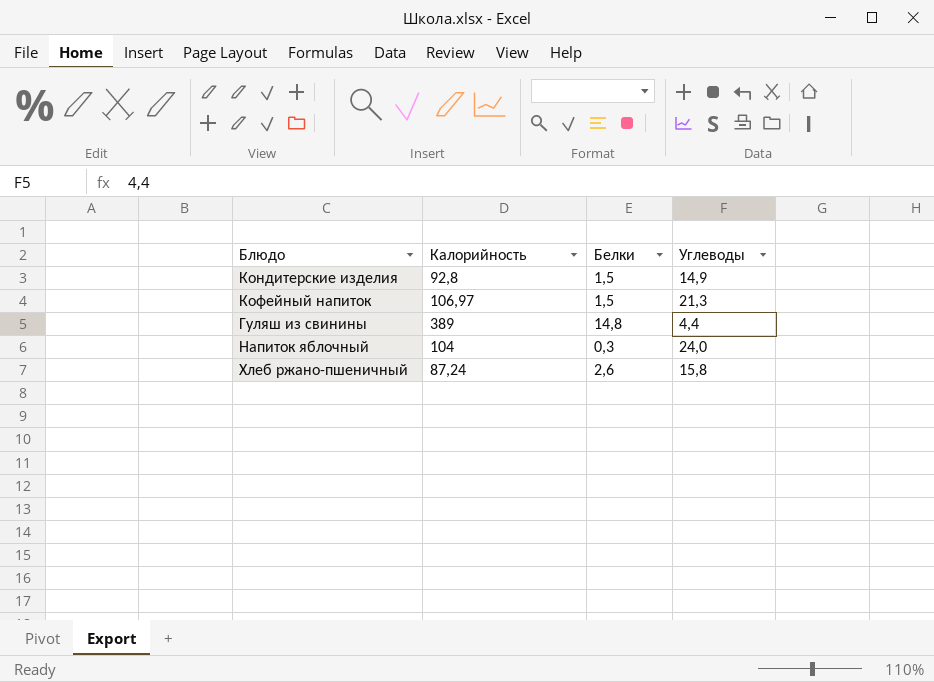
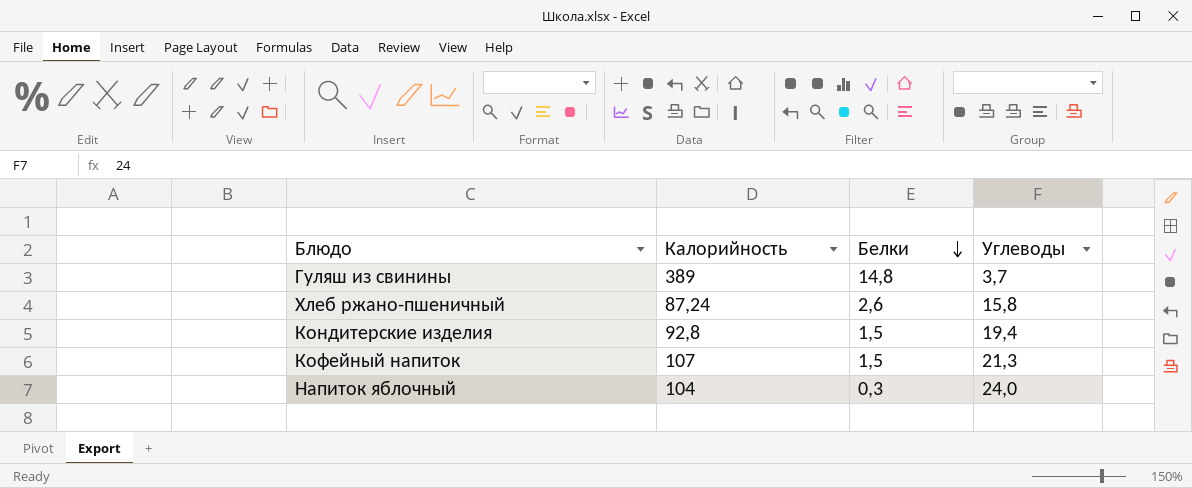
row order: none -> Белки descending
Гуляш из свинины | Углеводы: 4,4 -> 3,7
Кондитерские изделия | Углеводы: 14,9 -> 19,4
Кофейный напиток | Калорийность: 106,97 -> 107

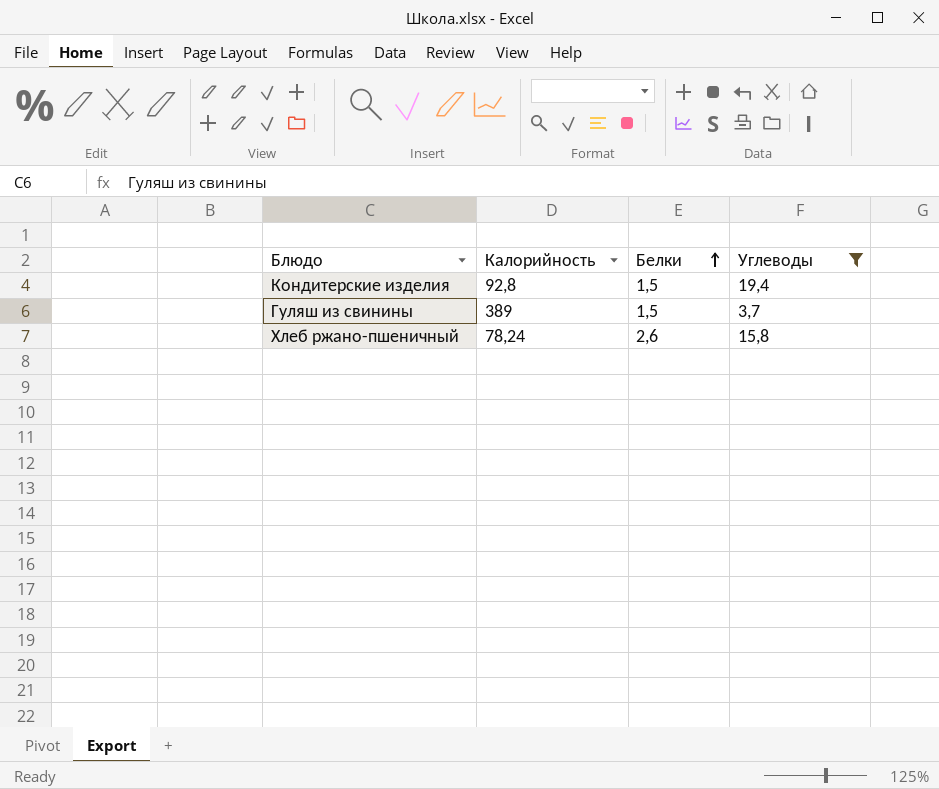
filter: none -> Углеводы <= 19,4
row order: Белки descending -> Белки ascending
Гуляш из свинины | Белки: 14,8 -> 1,5
Хлеб ржано-пшеничный | Калорийность: 87,24 -> 78,24

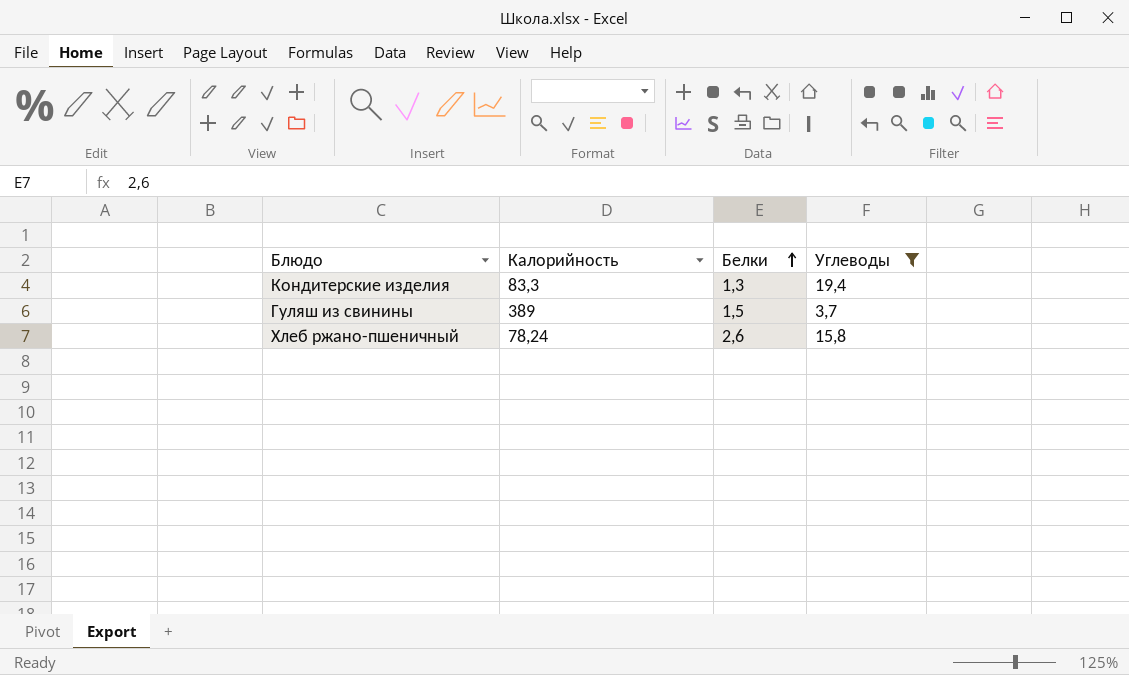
Кондитерские изделия | Калорийность: 92,8 -> 83,3
Кондитерские изделия | Белки: 1,5 -> 1,3

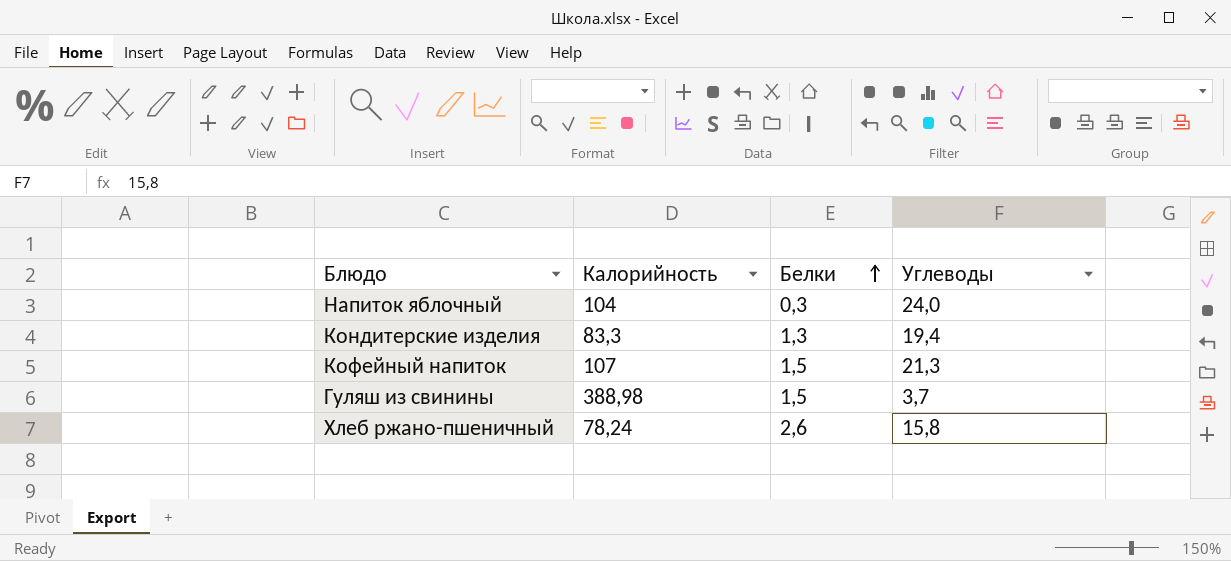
filter: Углеводы <= 19,4 -> none
Гуляш из свинины | Калорийность: 389 -> 388,98

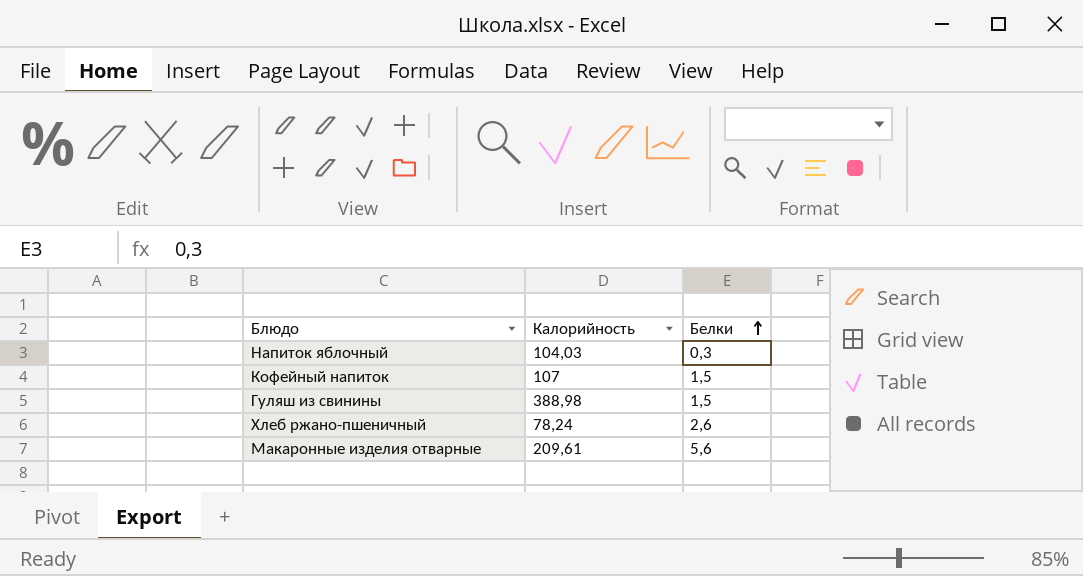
column Углеводы | position: 4 -> none
row Кондитерские изделия: 83,3 | 1,3 | 19,4 -> none
Напиток яблочный | Калорийность: 104 -> 104,03
row Макаронные изделия отварные: none -> 209,61 | 5,6

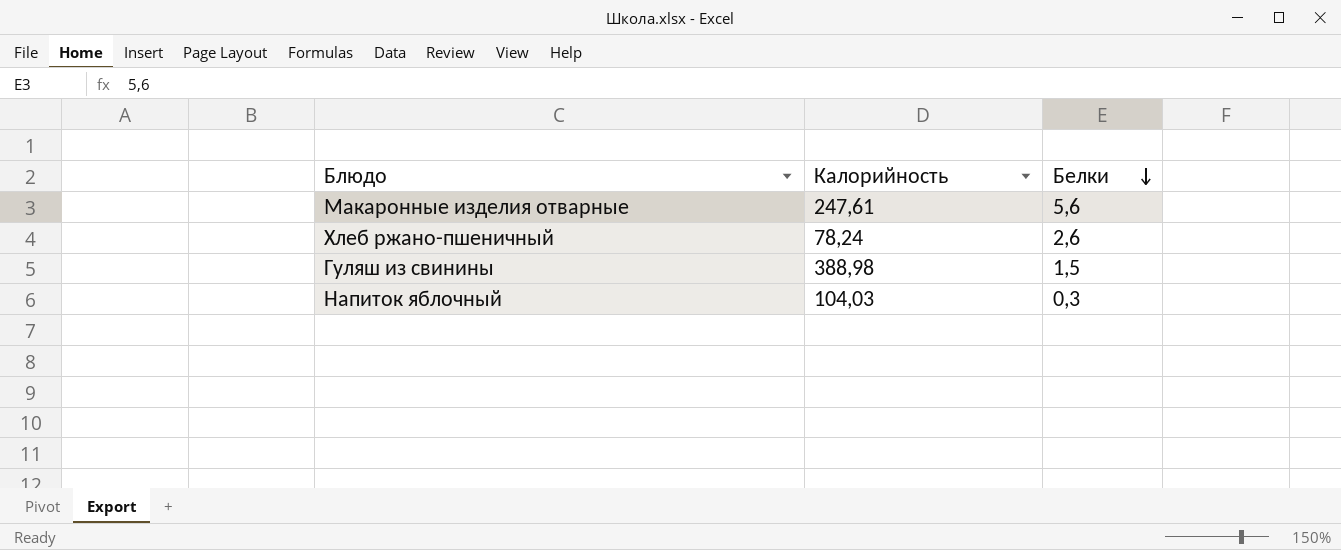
row order: Белки ascending -> Белки descending
row Кофейный напиток: 107 | 1,5 -> none
Макаронные изделия отварные | Калорийность: 209,61 -> 247,61

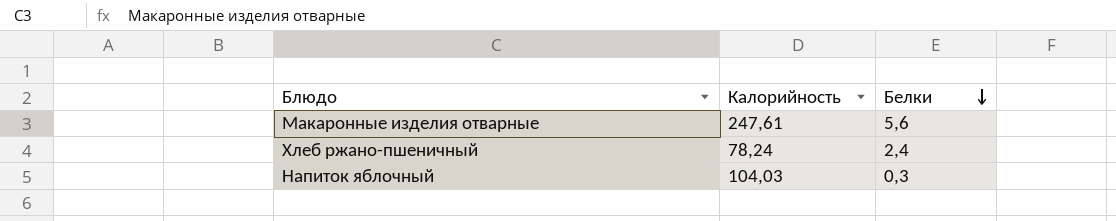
row Гуляш из свинины: 388,98 | 1,5 -> none
Хлеб ржано-пшеничный | Белки: 2,6 -> 2,4

